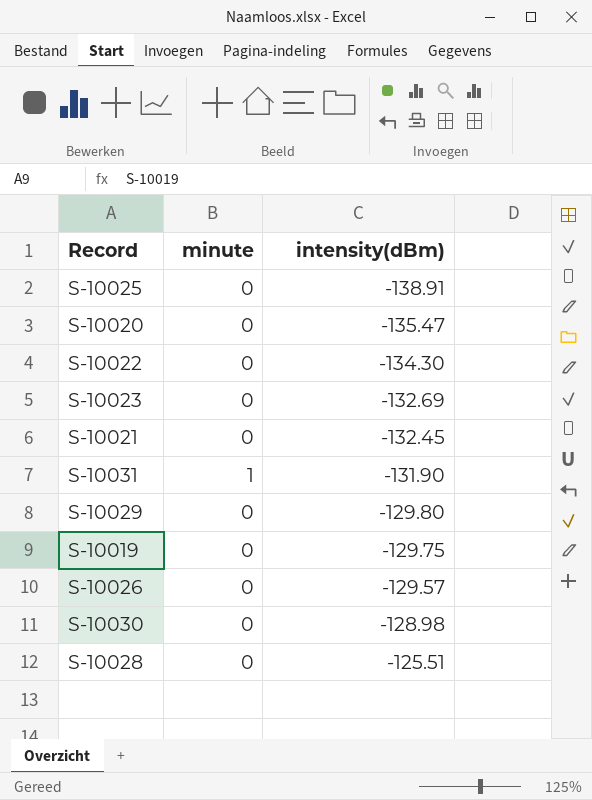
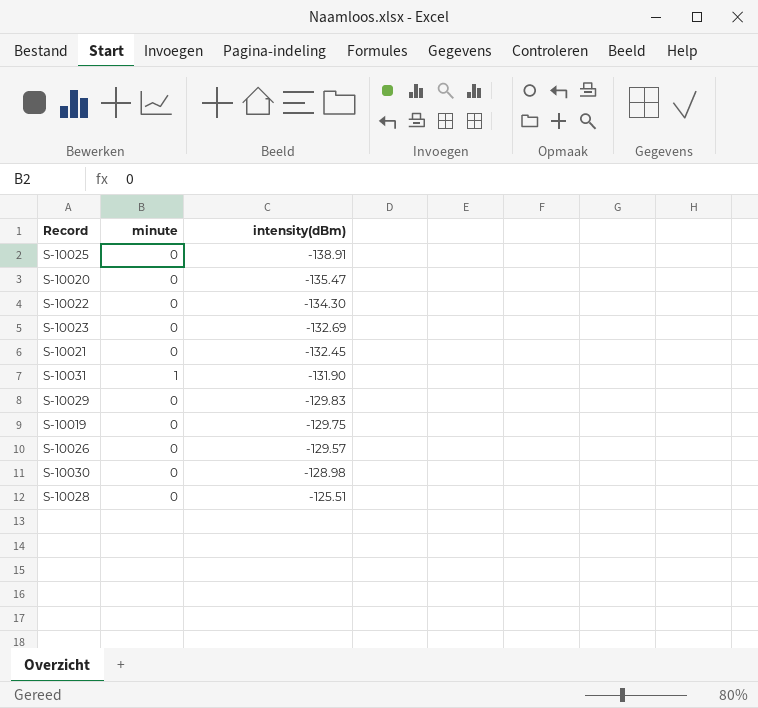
S-10029 | intensity(dBm): -129.80 -> -129.83

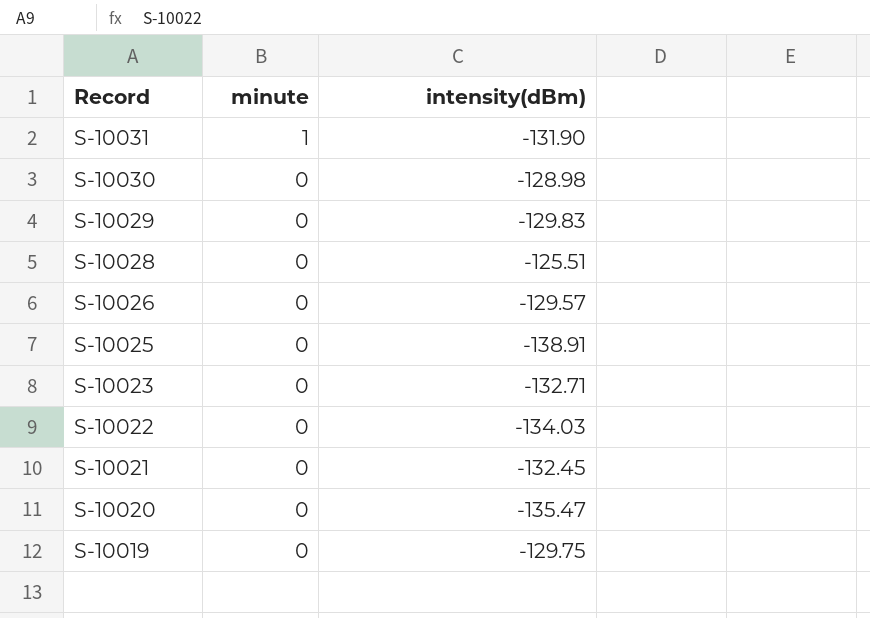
row order: intensity(dBm) ascending -> Record descending
S-10023 | intensity(dBm): -132.69 -> -132.71
S-10022 | intensity(dBm): -134.30 -> -134.03

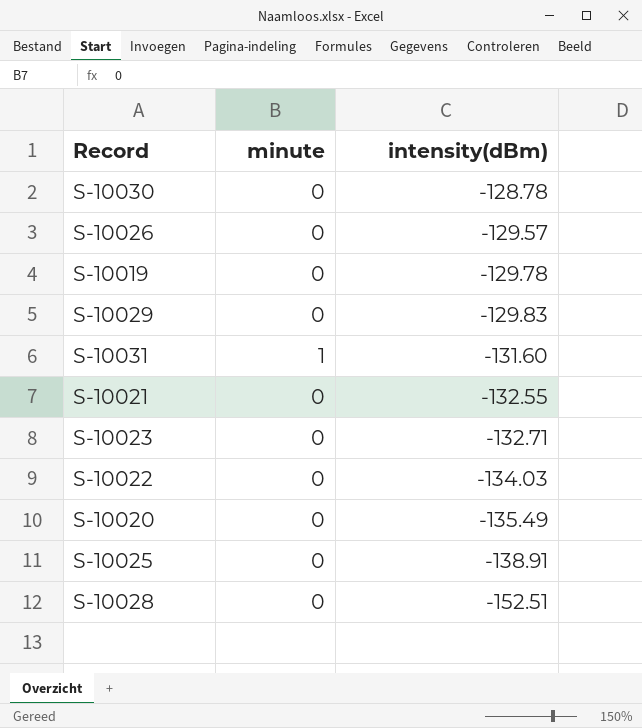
row order: Record descending -> intensity(dBm) descending
S-10030 | intensity(dBm): -128.98 -> -128.78
S-10019 | intensity(dBm): -129.75 -> -129.78
S-10031 | intensity(dBm): -131.90 -> -131.60
S-10021 | intensity(dBm): -132.45 -> -132.55
S-10020 | intensity(dBm): -135.47 -> -135.49
S-10028 | intensity(dBm): -125.51 -> -152.51

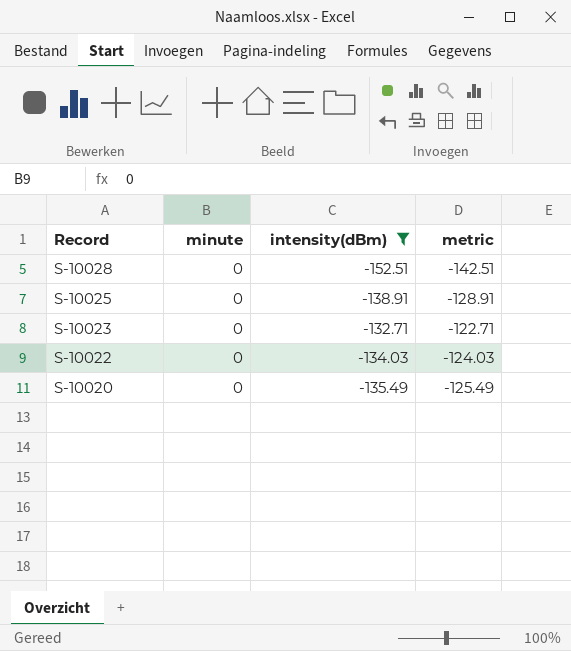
filter: none -> intensity(dBm) <= -132.71
row order: intensity(dBm) descending -> Record descending
column metric | formula: none -> [intensity(dBm)] + 10

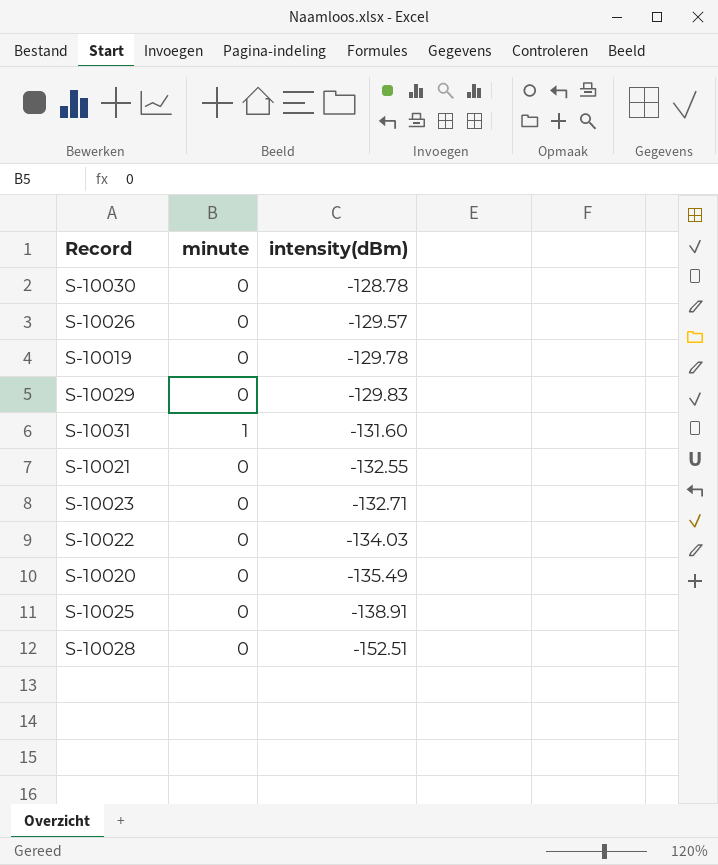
filter: intensity(dBm) <= -132.71 -> none
row order: Record descending -> intensity(dBm) descending
column metric | formula: [intensity(dBm)] + 10 -> none

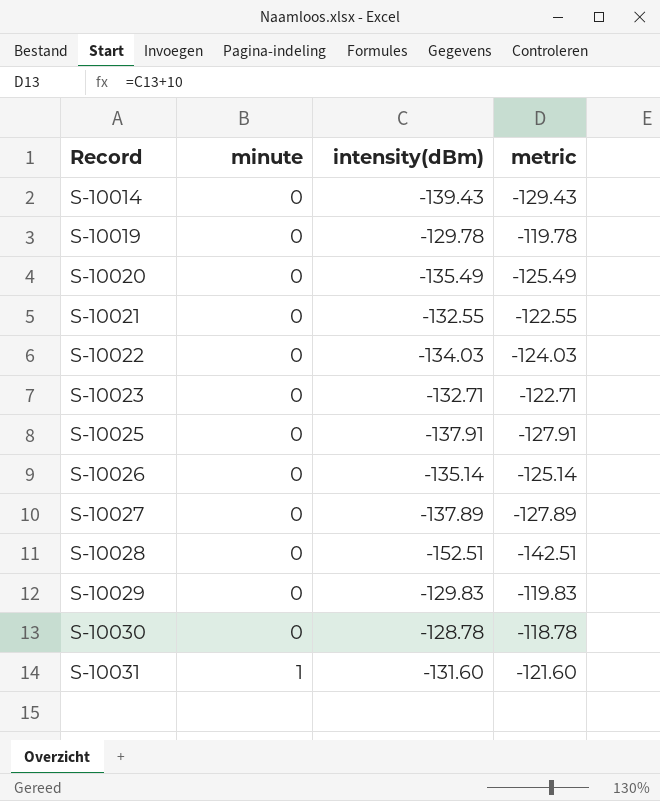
row order: intensity(dBm) descending -> Record ascending
column metric | formula: none -> [intensity(dBm)] + 10
row S-10014: none -> 0 | -139.43 | -129.43
S-10025 | intensity(dBm): -138.91 -> -137.91
S-10026 | intensity(dBm): -129.57 -> -135.14
row S-10027: none -> 0 | -137.89 | -127.89

